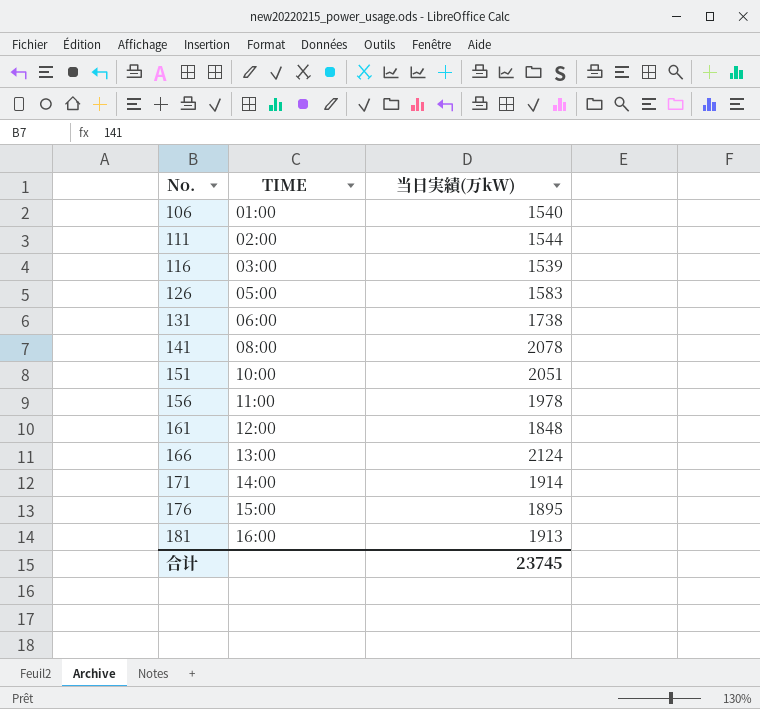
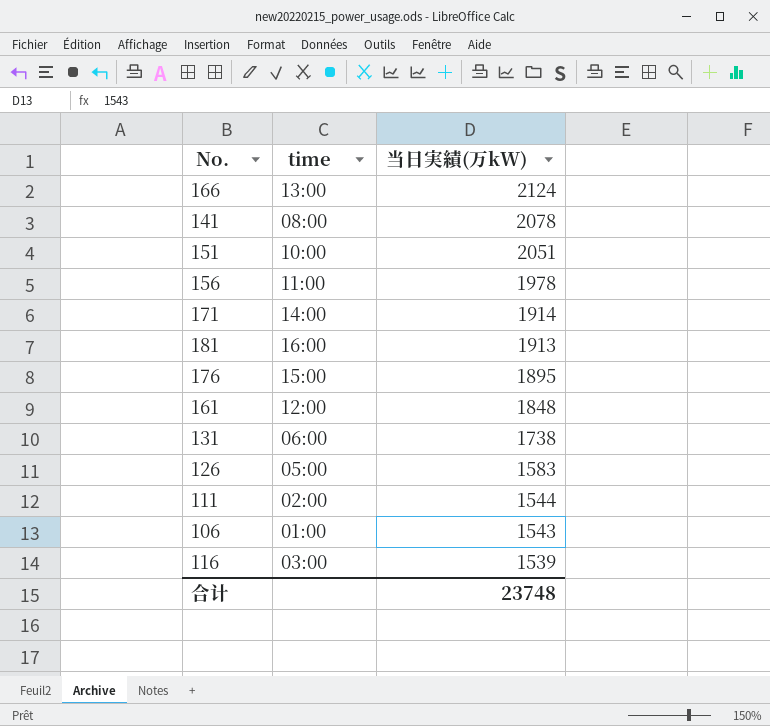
row order: No. ascending -> 当日実績(万kW) descending
column name: TIME -> time
106 | 当日実績(万kW): 1540 -> 1543
合计 | 当日実績(万kW): 23745 -> 23748

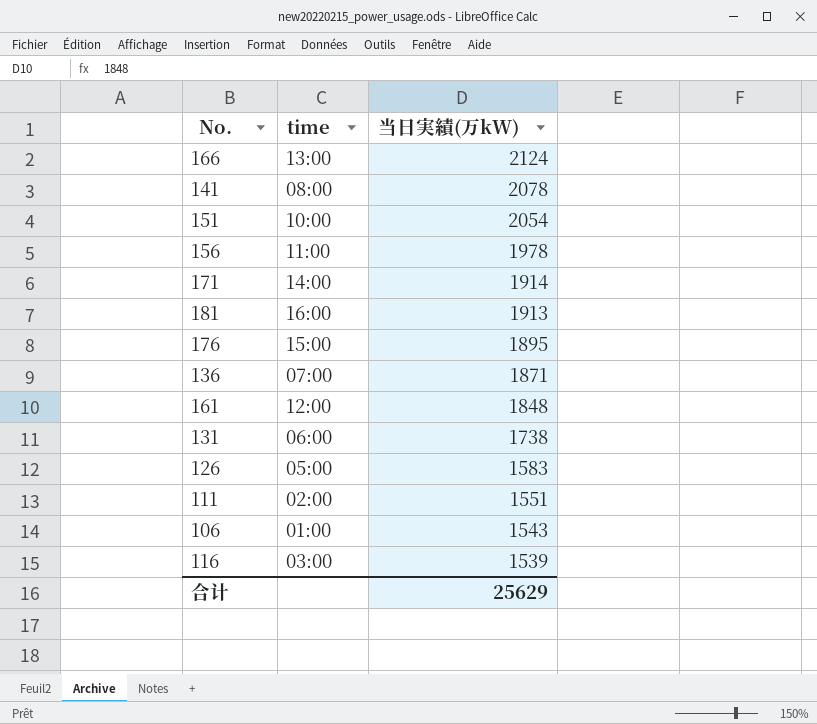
151 | 当日実績(万kW): 2051 -> 2054
row 136: none -> 07:00 | 1871
111 | 当日実績(万kW): 1544 -> 1551
合计 | 当日実績(万kW): 23748 -> 25629

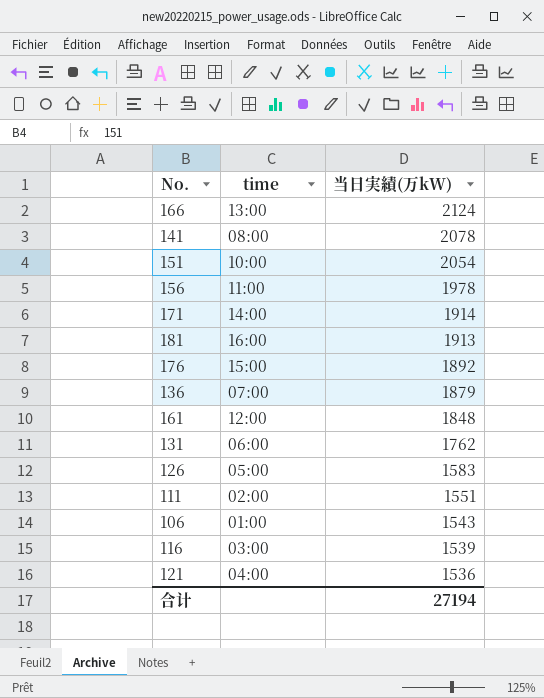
176 | 当日実績(万kW): 1895 -> 1892
136 | 当日実績(万kW): 1871 -> 1879
131 | 当日実績(万kW): 1738 -> 1762
row 121: none -> 04:00 | 1536
合计 | 当日実績(万kW): 25629 -> 27194

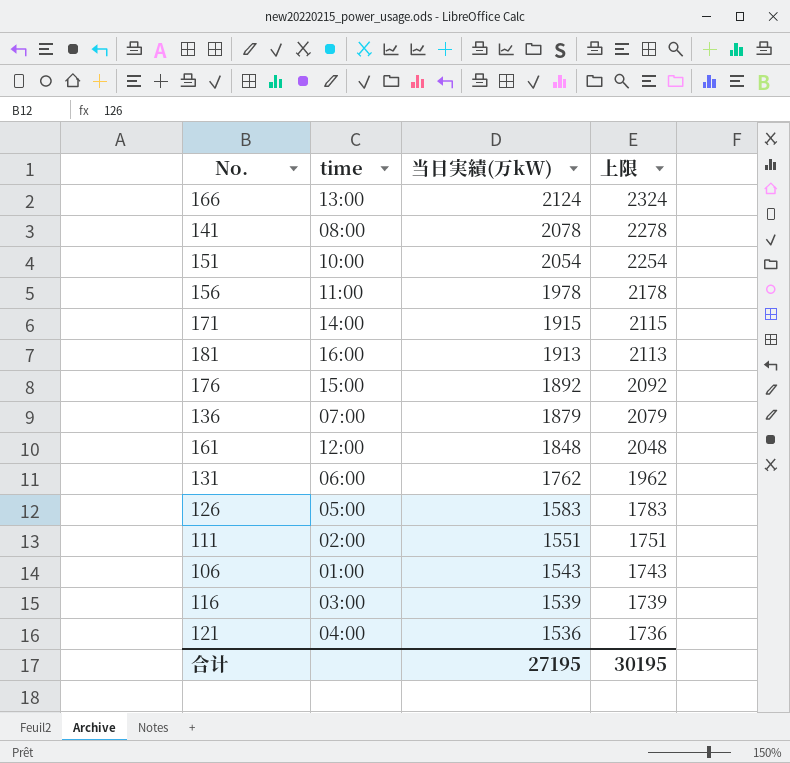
column 上限 | formula: none -> [当日実績(万kW)] + 200
171 | 当日実績(万kW): 1914 -> 1915
合计 | 当日実績(万kW): 27194 -> 27195

